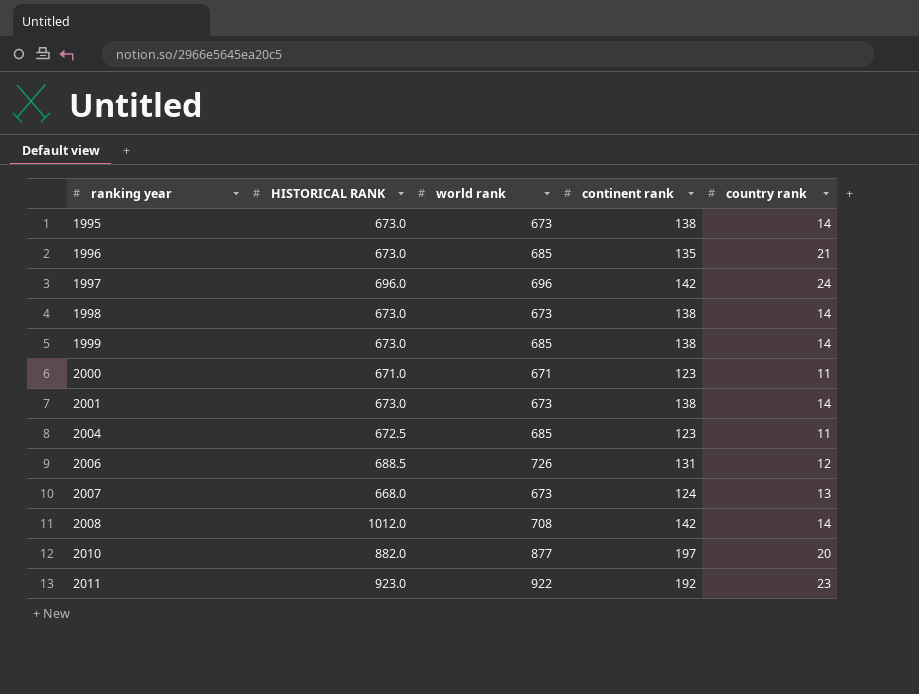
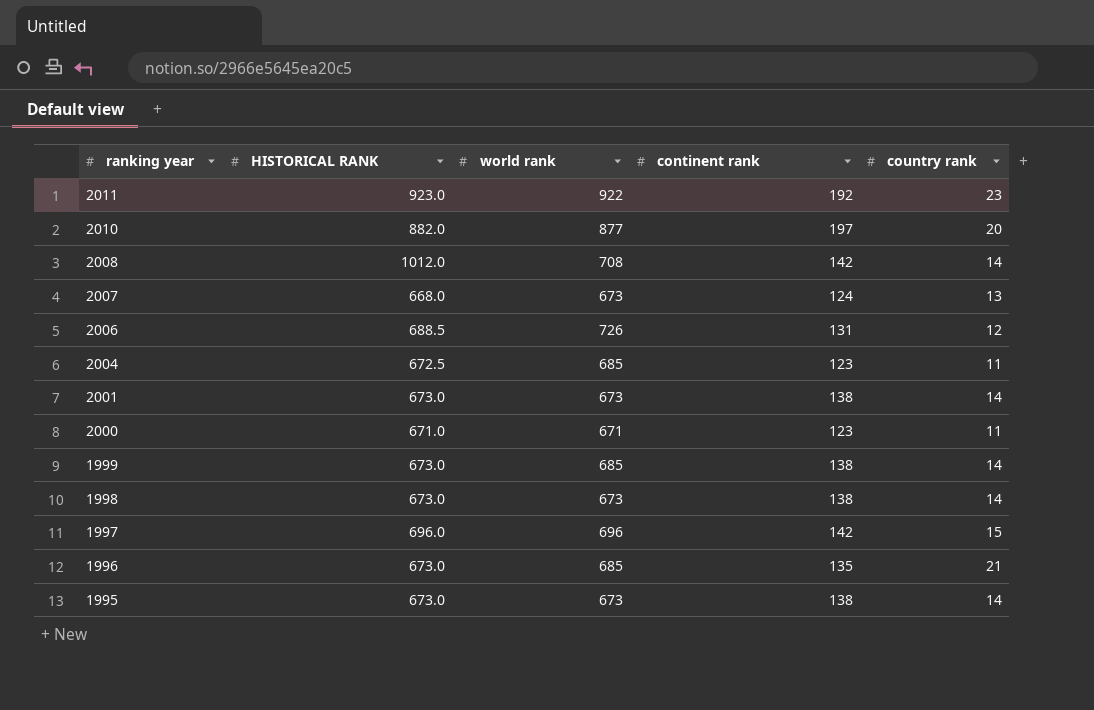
row order: ranking year ascending -> ranking year descending
1997 | country rank: 24 -> 15

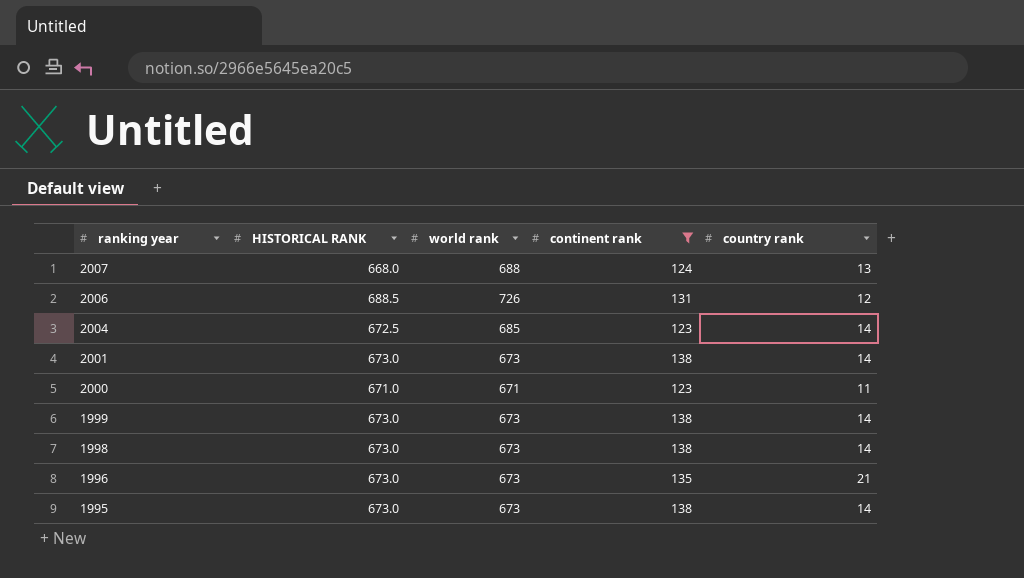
filter: none -> continent rank <= 138
2007 | world rank: 673 -> 688
2004 | country rank: 11 -> 14
1999 | world rank: 685 -> 673
1996 | world rank: 685 -> 673

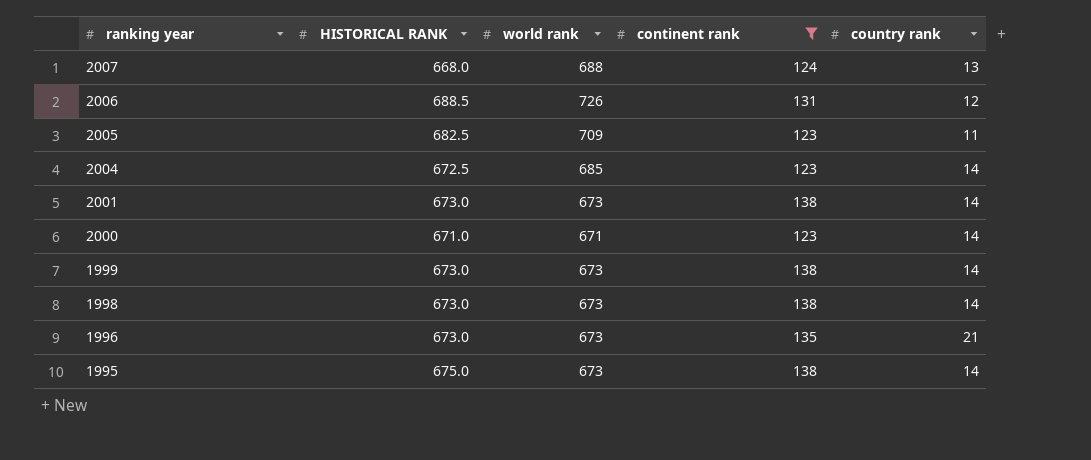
row 2005: none -> 682.5 | 709 | 123 | 11
2000 | country rank: 11 -> 14
1995 | HISTORICAL RANK: 673.0 -> 675.0

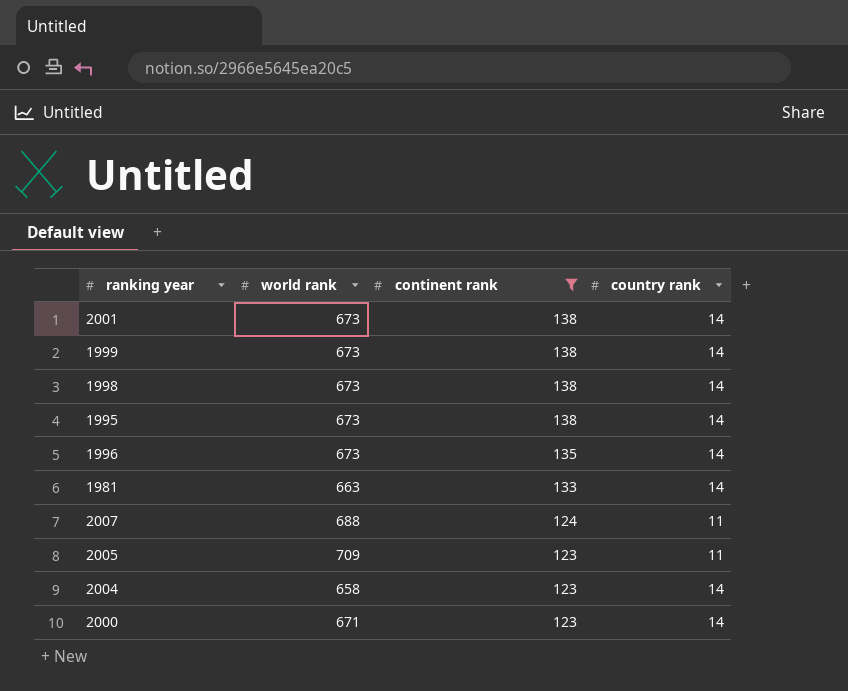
row order: ranking year descending -> continent rank descending
column HISTORICAL RANK | position: 2 -> none
row 2006: 688.5 | 726 | 131 | 12 -> none
1996 | country rank: 21 -> 14
row 1981: none -> 663 | 133 | 14
2007 | country rank: 13 -> 11
2004 | world rank: 685 -> 658

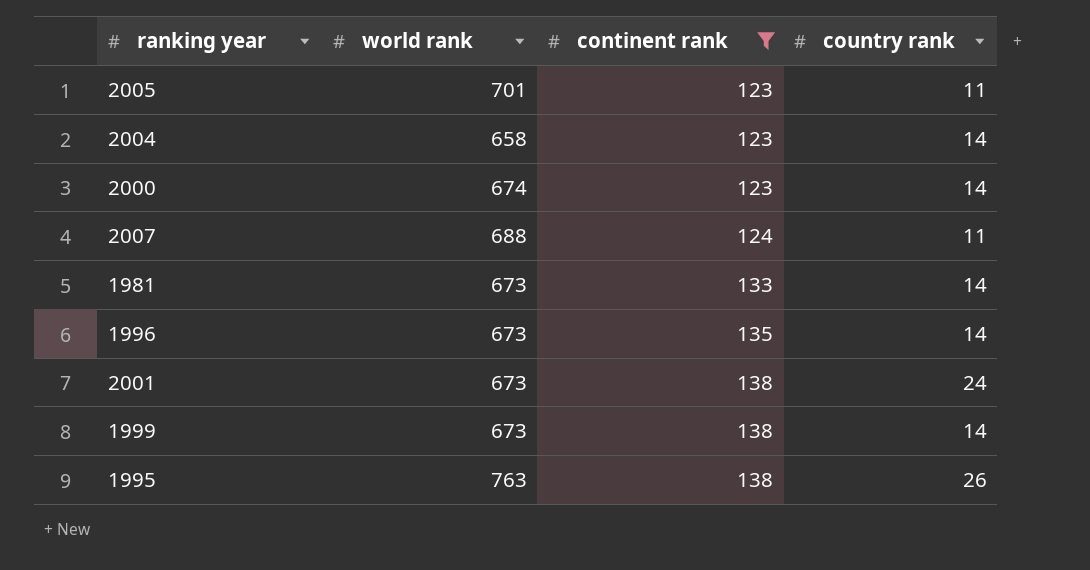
row order: continent rank descending -> continent rank ascending
row 1998: 673 | 138 | 14 -> none
2005 | world rank: 709 -> 701
2000 | world rank: 671 -> 674
1981 | world rank: 663 -> 673
2001 | country rank: 14 -> 24
1995 | world rank: 673 -> 763
1995 | country rank: 14 -> 26

